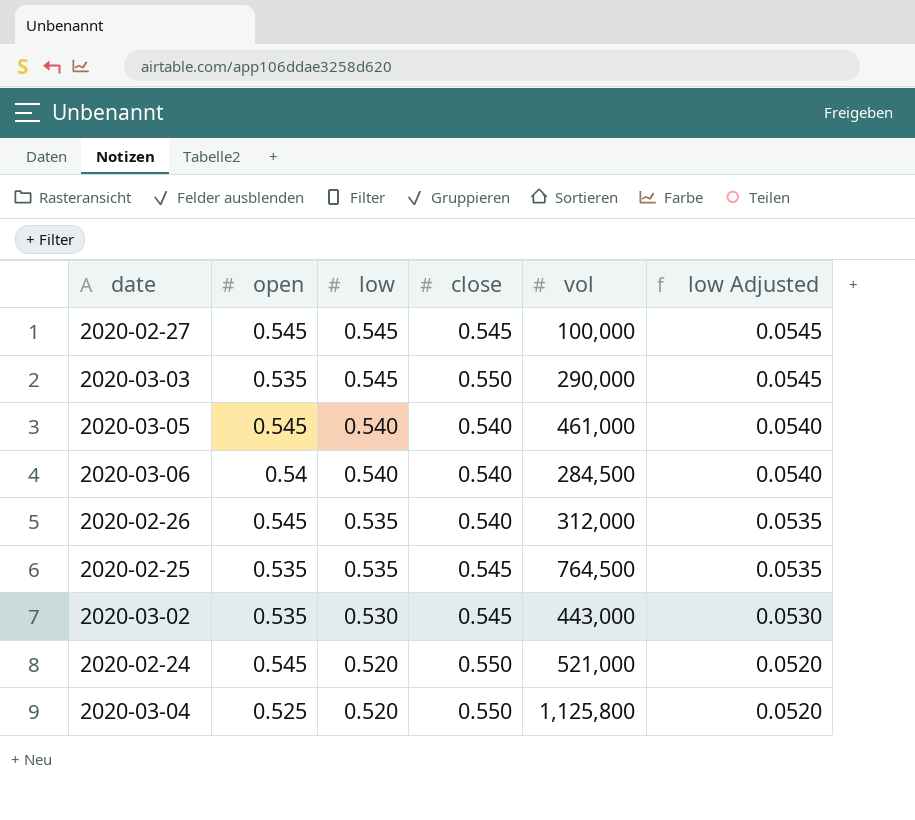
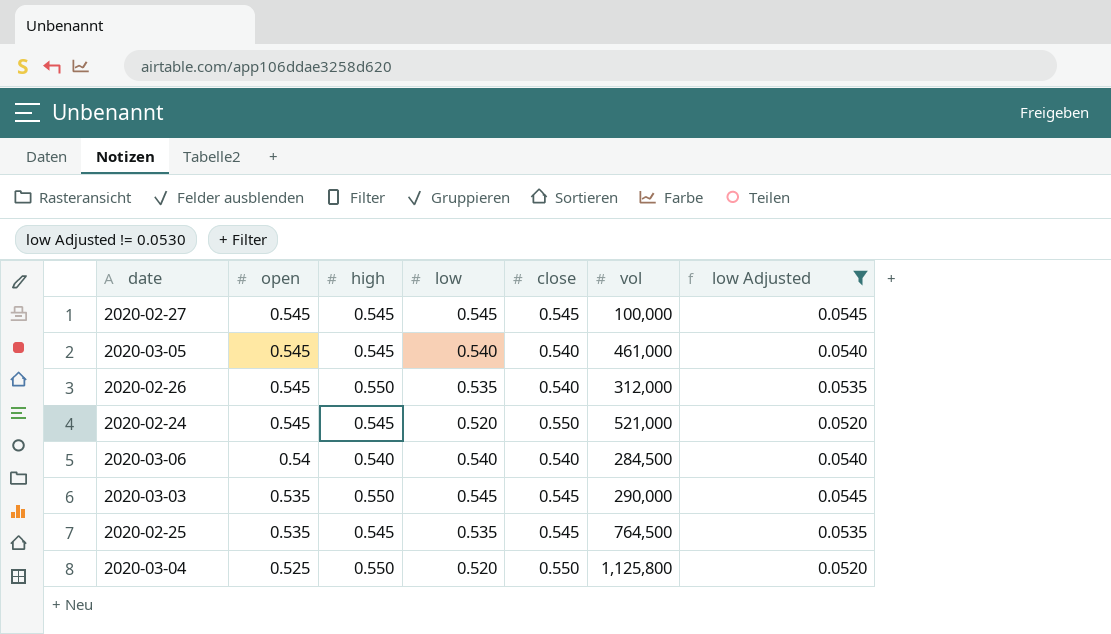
filter: none -> low Adjusted != 0.0530
row order: low descending -> open descending
column high | position: none -> 3
2020-03-03 | close: 0.550 -> 0.545

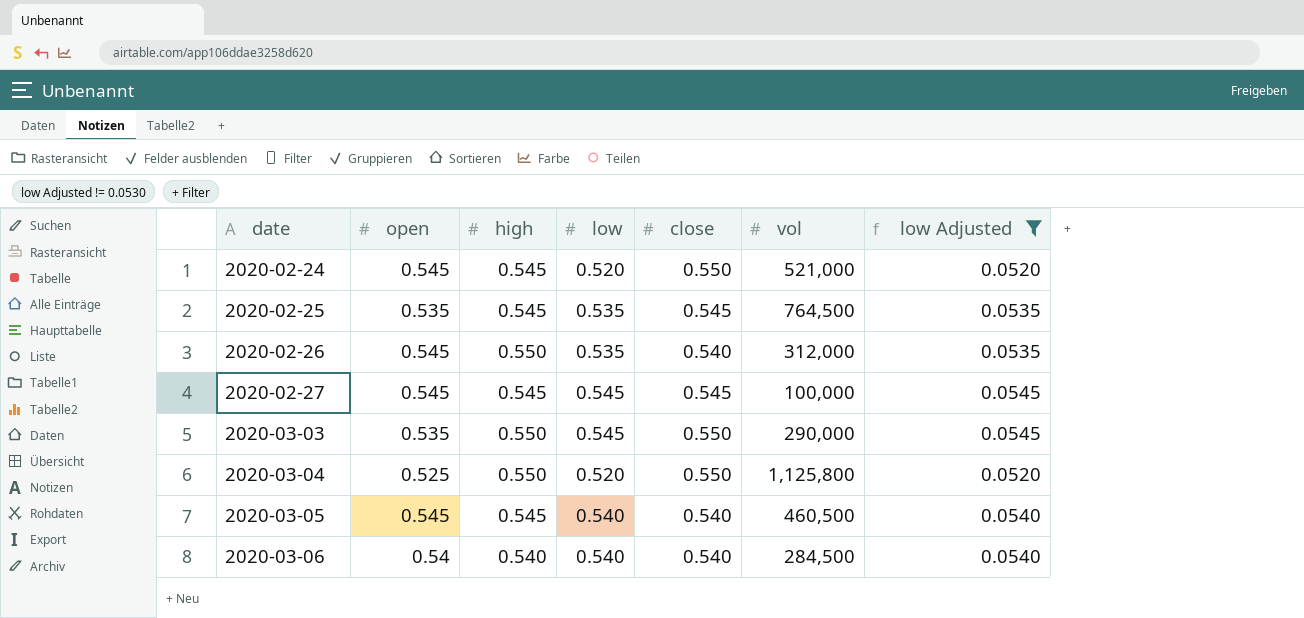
row order: open descending -> date ascending
2020-03-03 | close: 0.545 -> 0.550
2020-03-05 | vol: 461,000 -> 460,500

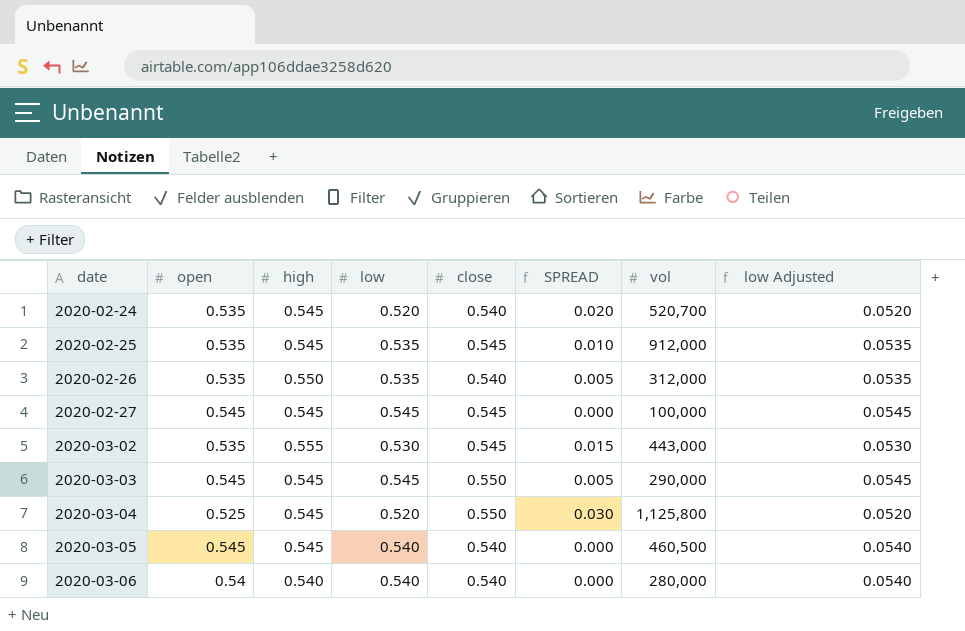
filter: low Adjusted != 0.0530 -> none
column SPREAD | formula: none -> [close] - [low]
2020-02-24 | open: 0.545 -> 0.535
2020-02-24 | close: 0.550 -> 0.540
2020-02-24 | vol: 521,000 -> 520,700
2020-02-25 | vol: 764,500 -> 912,000
2020-02-26 | open: 0.545 -> 0.535
2020-03-03 | open: 0.535 -> 0.545
2020-03-03 | high: 0.550 -> 0.545
2020-03-04 | high: 0.550 -> 0.545
2020-03-06 | vol: 284,500 -> 280,000

